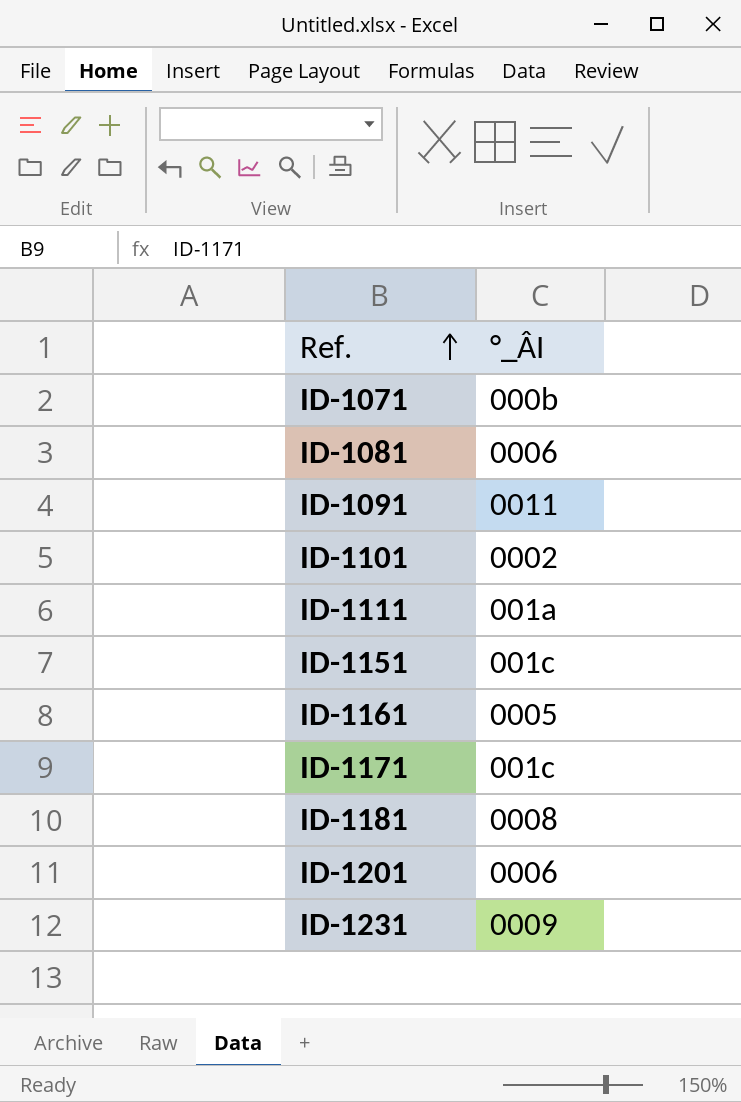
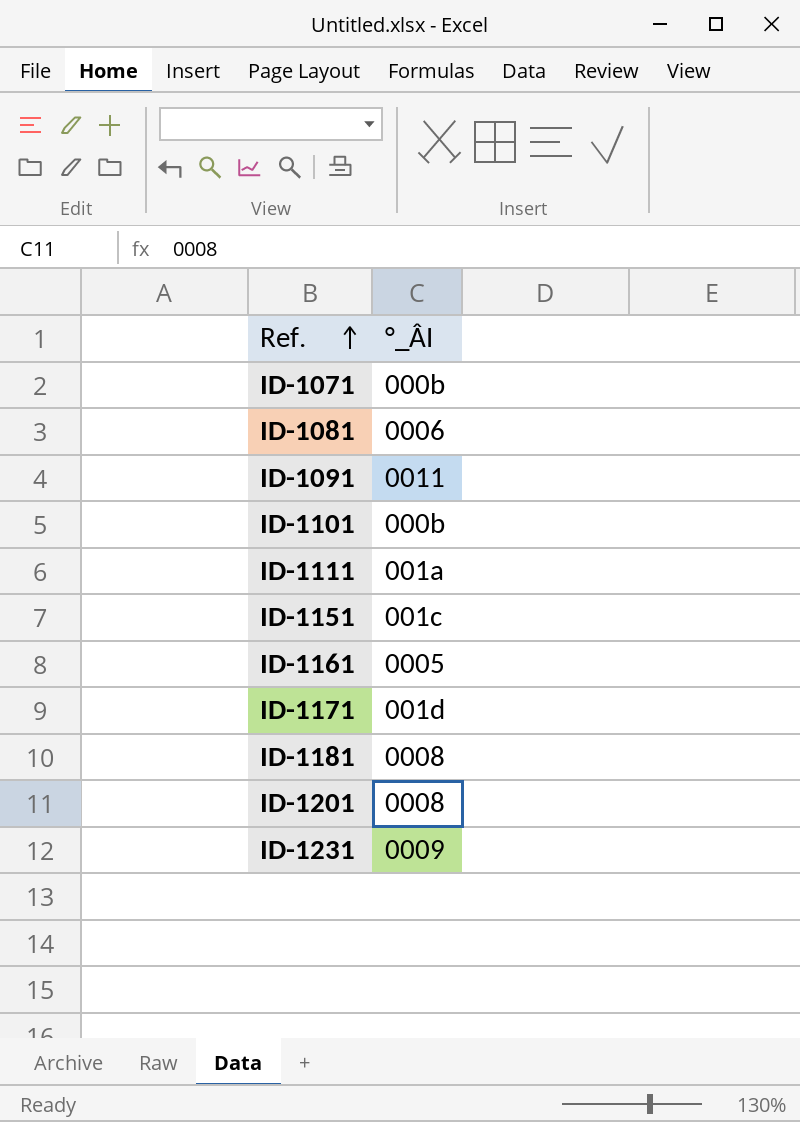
ID-1101 | °_ÂI: 0002 -> 000b
ID-1171 | °_ÂI: 001c -> 001d
ID-1201 | °_ÂI: 0006 -> 0008

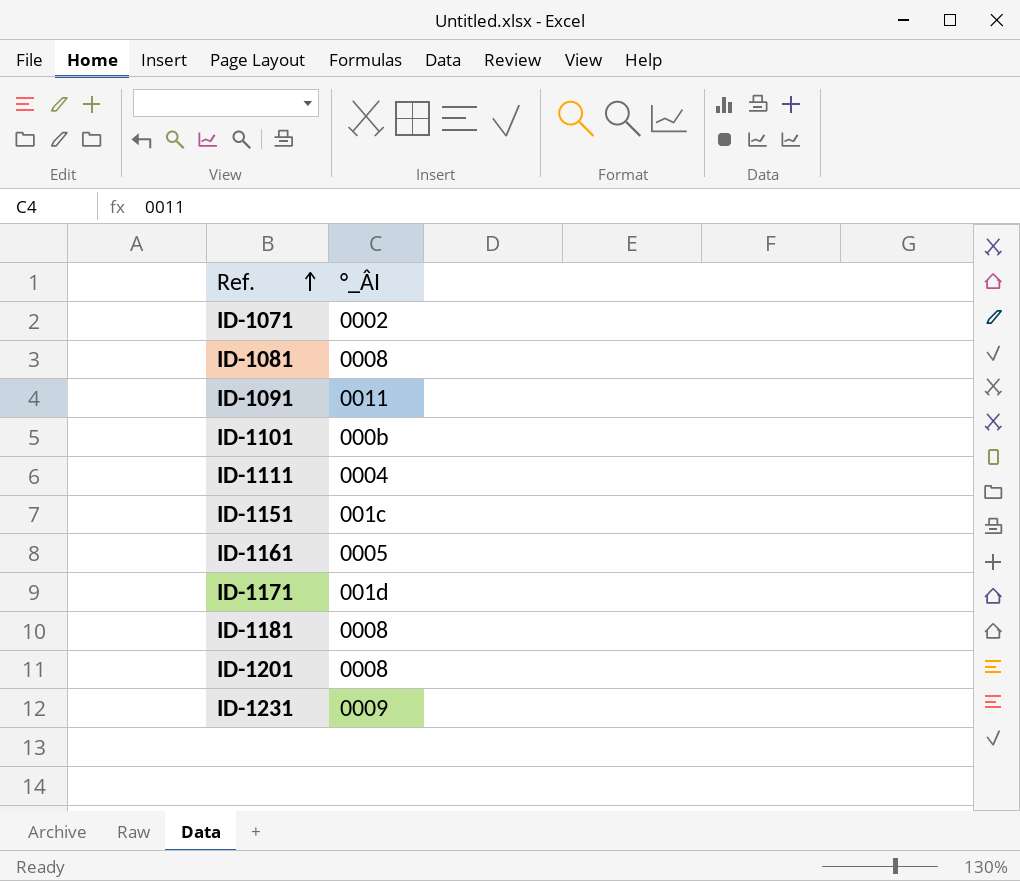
ID-1071 | °_ÂI: 000b -> 0002
ID-1081 | °_ÂI: 0006 -> 0008
ID-1111 | °_ÂI: 001a -> 0004

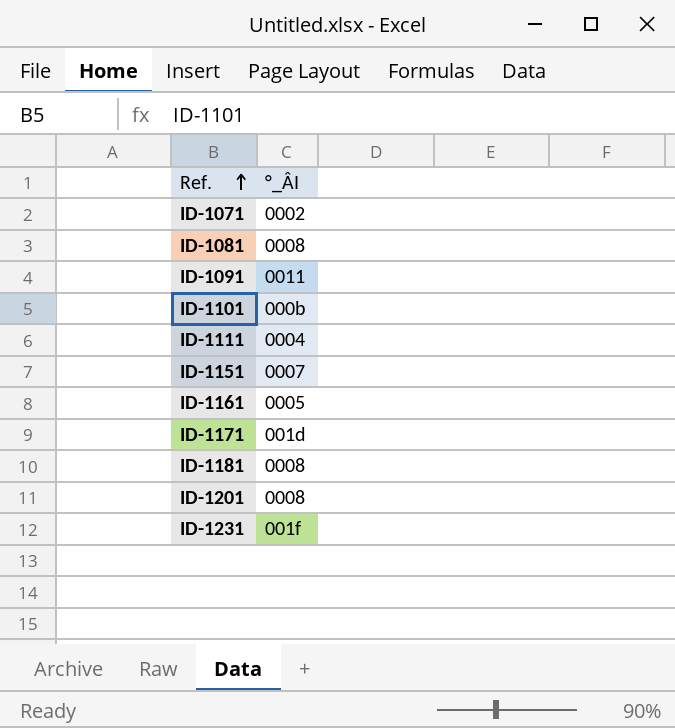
ID-1151 | °_ÂI: 001c -> 0007
ID-1231 | °_ÂI: 0009 -> 001f

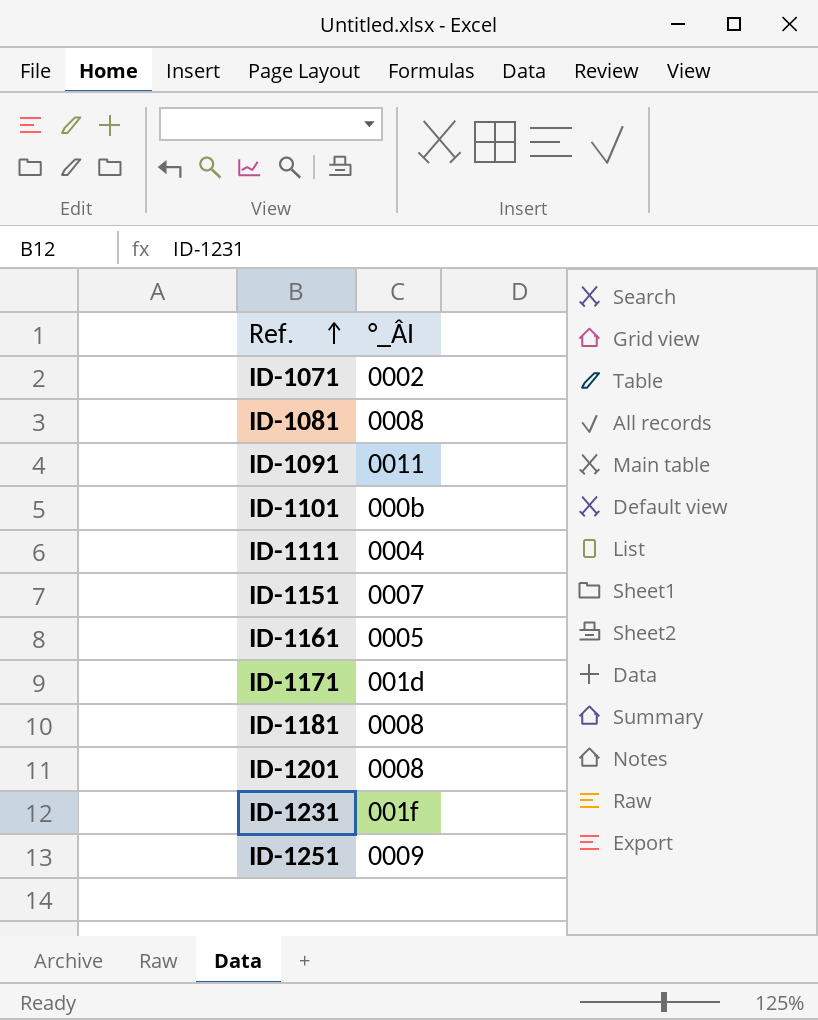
row ID-1251: none -> 0009

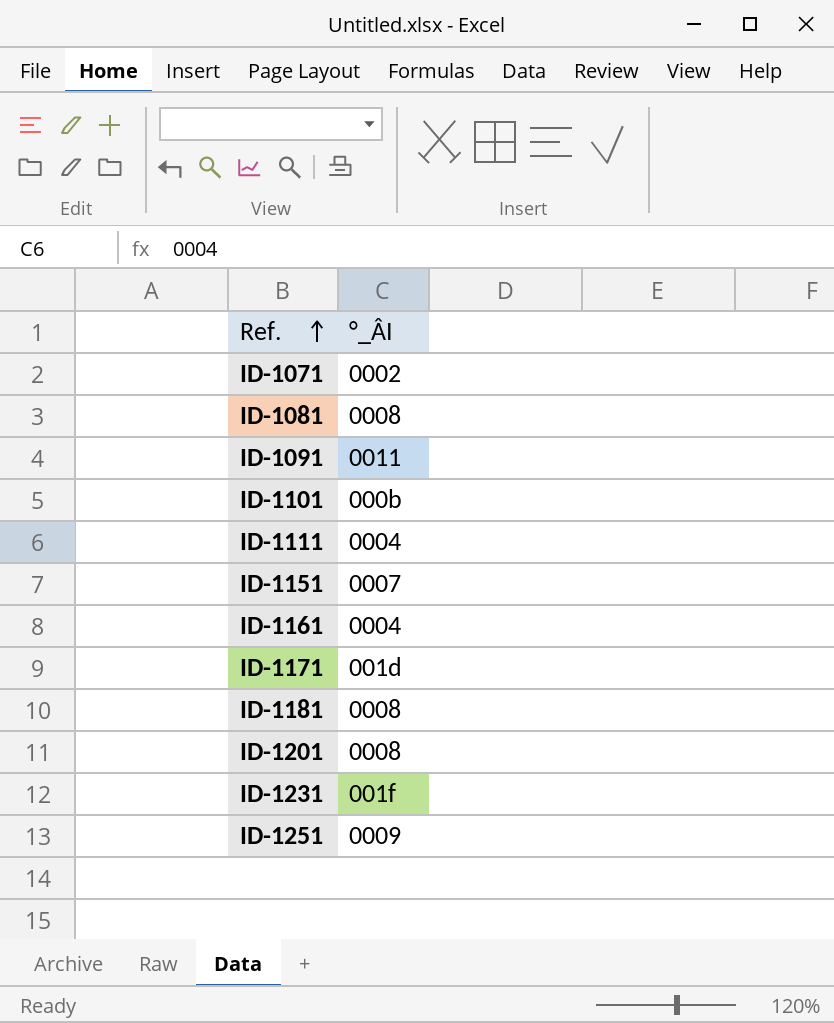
ID-1161 | °_ÂI: 0005 -> 0004

